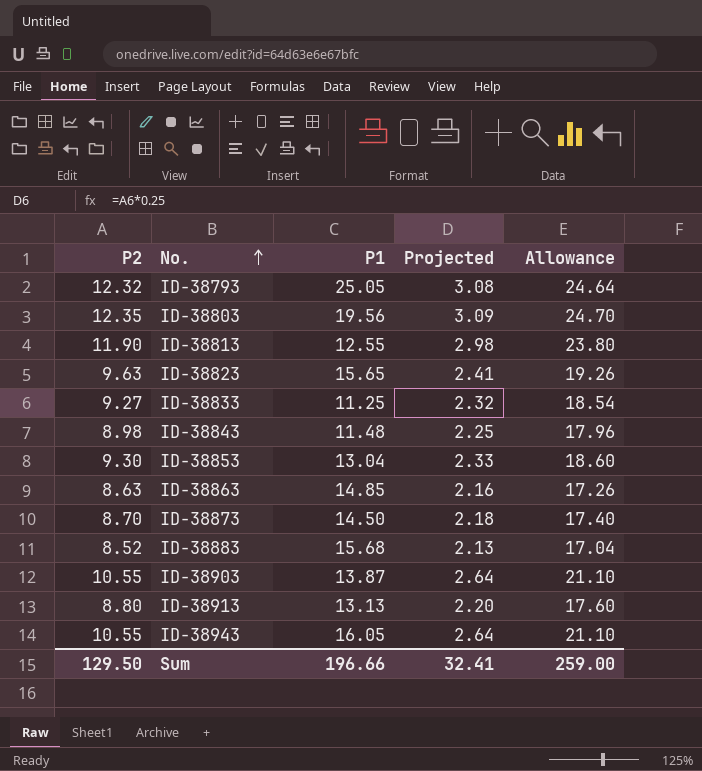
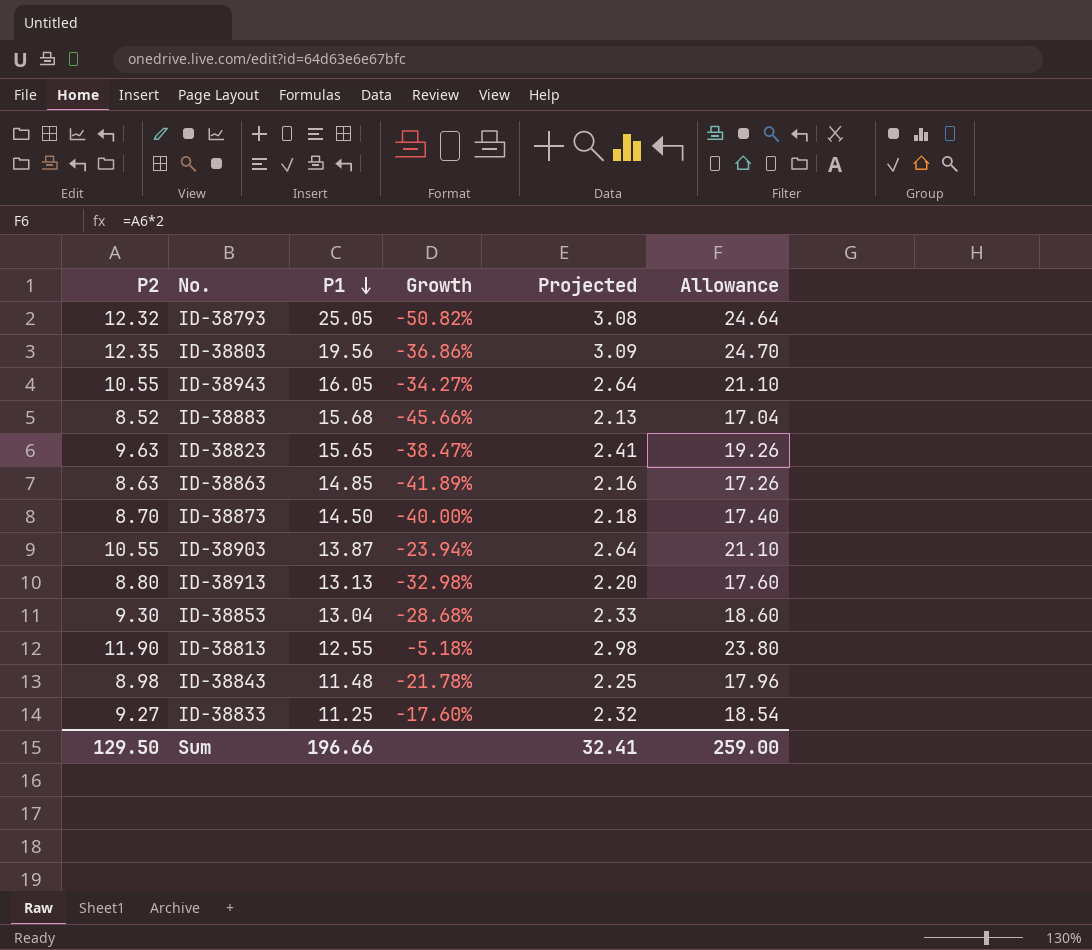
row order: No. ascending -> P1 descending
column Growth | formula: none -> ([P2] - [P1]) / [P1]

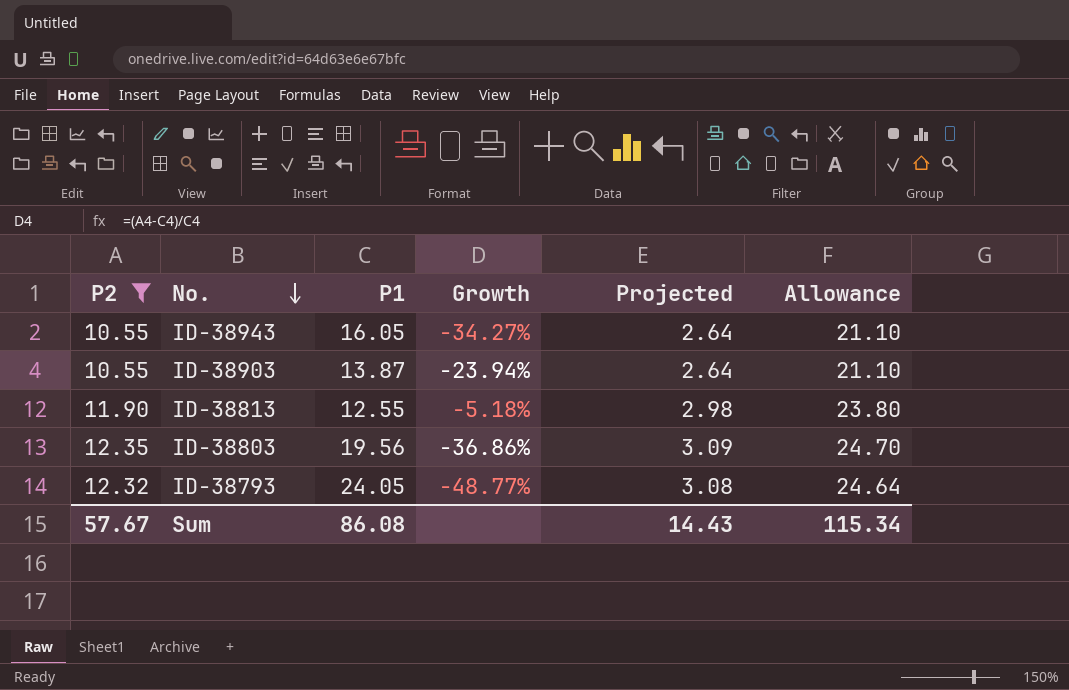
filter: none -> P2 >= 10.55
row order: P1 descending -> No. descending
ID-38793 | P1: 25.05 -> 24.05
ID-38793 | Growth: -50.82% -> -48.77%
Sum | P2: 129.50 -> 57.67
Sum | P1: 196.66 -> 86.08
Sum | Projected: 32.41 -> 14.43
Sum | Allowance: 259.00 -> 115.34

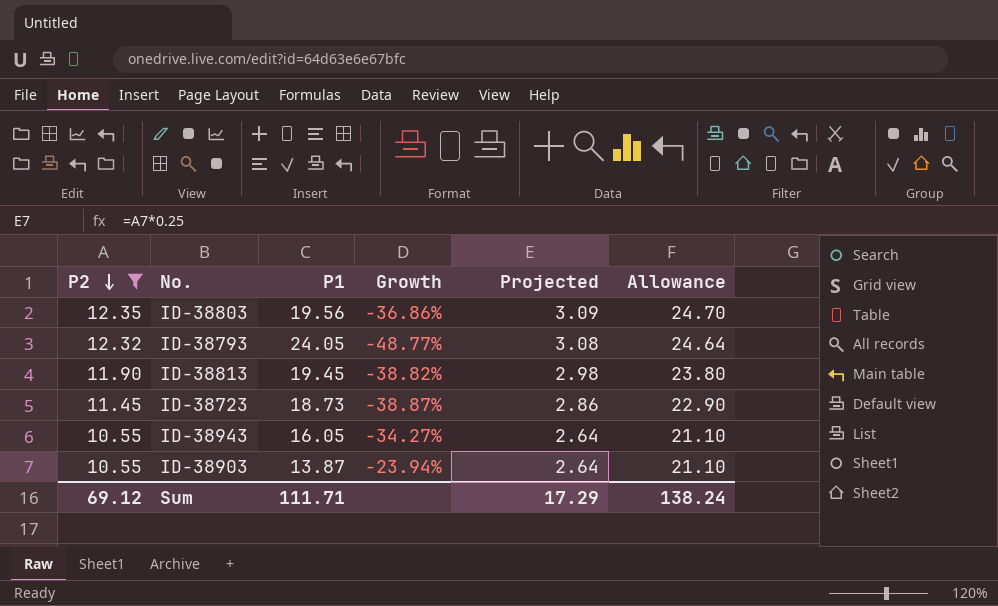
row order: No. descending -> P2 descending
ID-38813 | P1: 12.55 -> 19.45
ID-38813 | Growth: -5.18% -> -38.82%
row ID-38723: none -> 11.45 | 18.73 | -38.87% | 2.86 | 22.90
Sum | P2: 57.67 -> 69.12
Sum | P1: 86.08 -> 111.71
Sum | Projected: 14.43 -> 17.29
Sum | Allowance: 115.34 -> 138.24

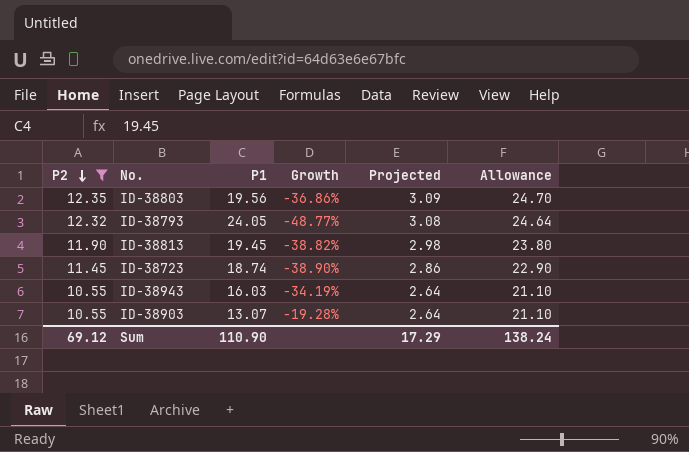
ID-38723 | P1: 18.73 -> 18.74
ID-38723 | Growth: -38.87% -> -38.90%
ID-38943 | P1: 16.05 -> 16.03
ID-38943 | Growth: -34.27% -> -34.19%
ID-38903 | P1: 13.87 -> 13.07
ID-38903 | Growth: -23.94% -> -19.28%
Sum | P1: 111.71 -> 110.90

